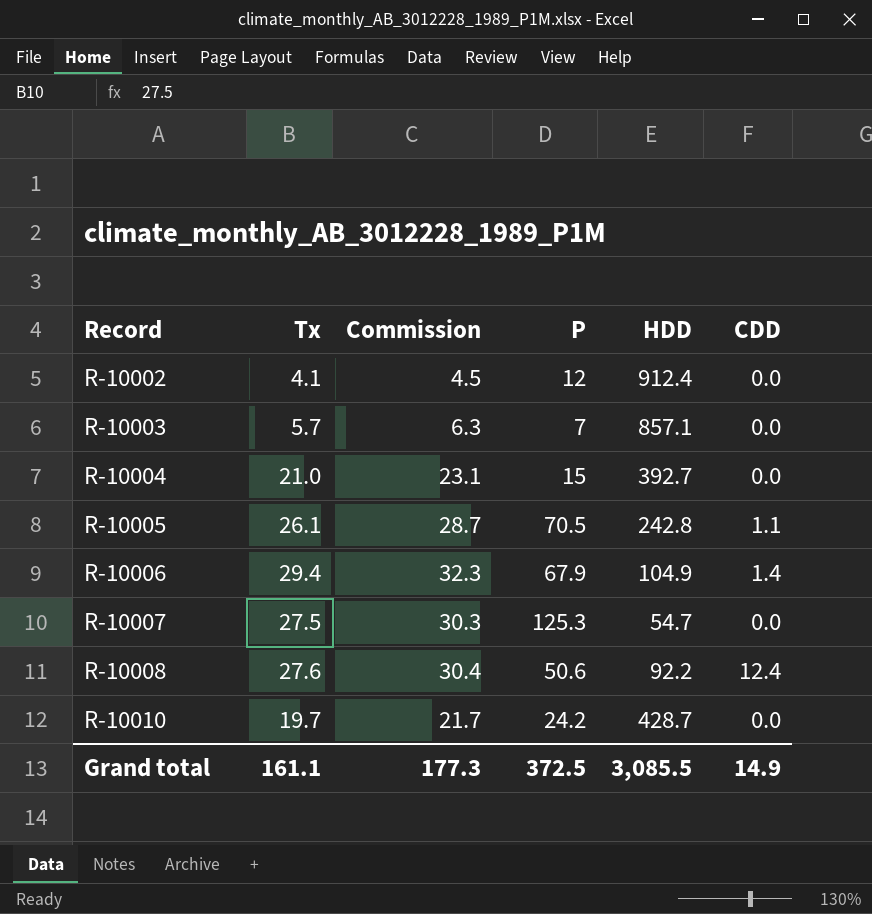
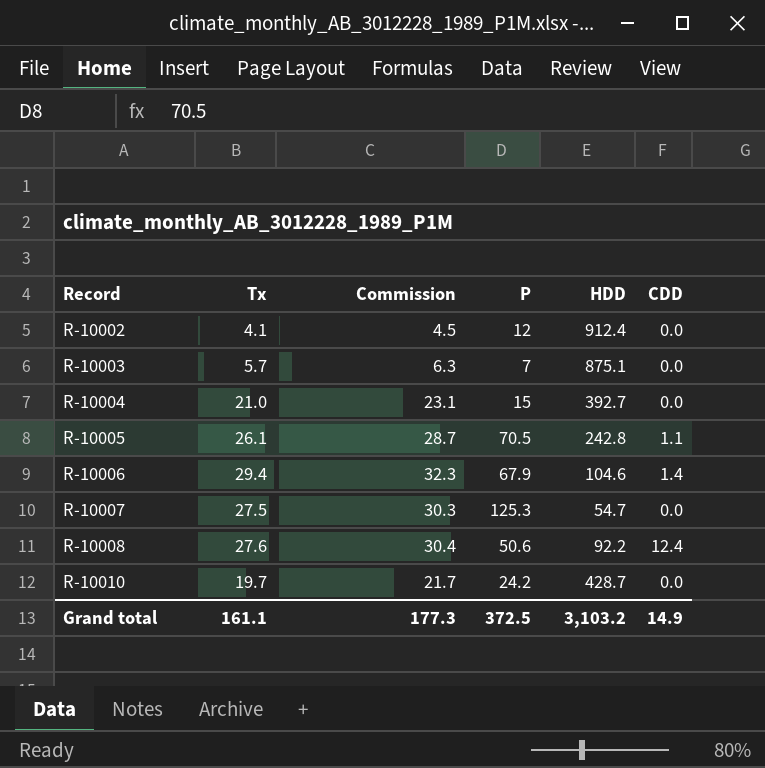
R-10003 | HDD: 857.1 -> 875.1
R-10006 | HDD: 104.9 -> 104.6
Grand total | HDD: 3,085.5 -> 3,103.2

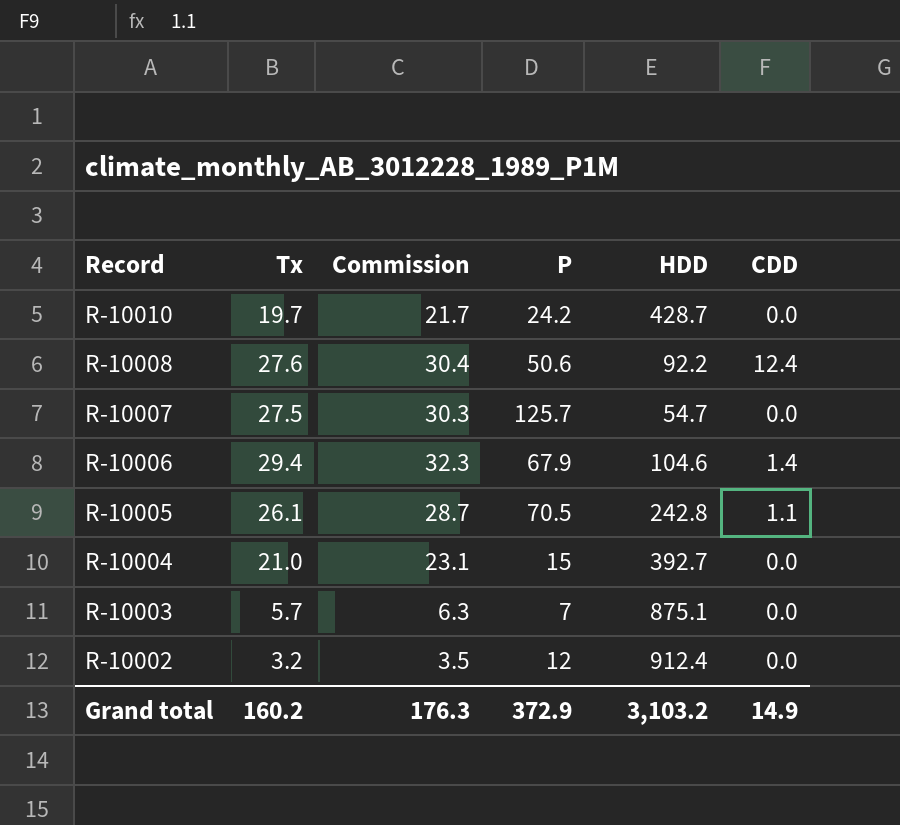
row order: Record ascending -> Record descending
R-10007 | P: 125.3 -> 125.7
R-10002 | Tx: 4.1 -> 3.2
R-10002 | Commission: 4.5 -> 3.5
Grand total | Tx: 161.1 -> 160.2
Grand total | Commission: 177.3 -> 176.3
Grand total | P: 372.5 -> 372.9

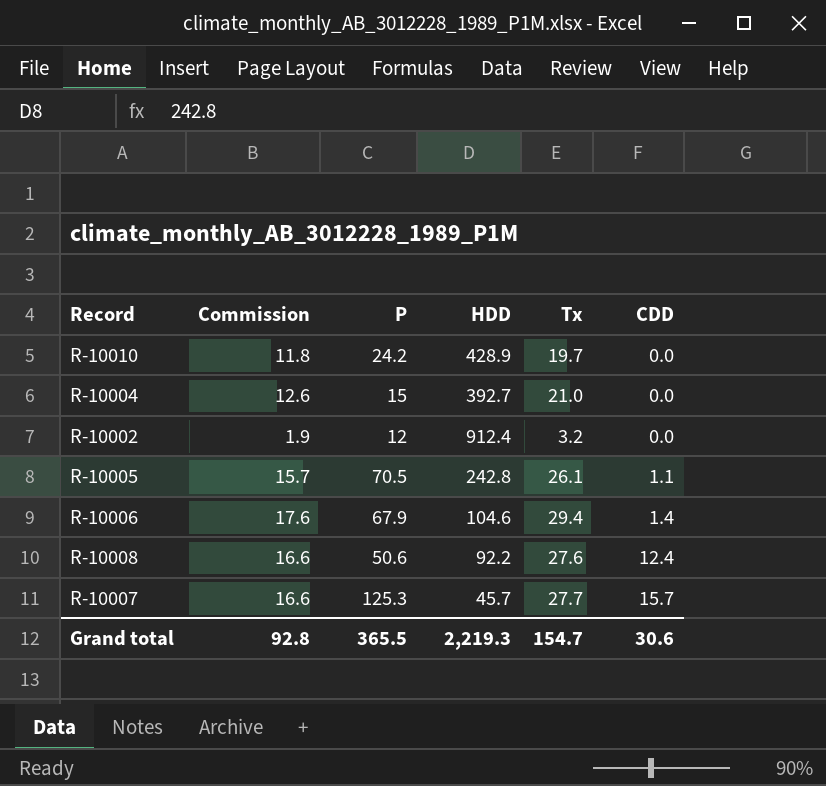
row order: Record descending -> CDD ascending
column Commission | formula: [Tx] * 1.1 -> [Tx] * 0.6
column Tx | position: 2 -> 5
row R-10003: 5.7 | 6.3 | 7 | 875.1 | 0.0 -> none
R-10010 | HDD: 428.7 -> 428.9
R-10007 | P: 125.7 -> 125.3
R-10007 | HDD: 54.7 -> 45.7
R-10007 | Tx: 27.5 -> 27.7
R-10007 | CDD: 0.0 -> 15.7
Grand total | Commission: 176.3 -> 92.8
Grand total | P: 372.9 -> 365.5
Grand total | HDD: 3,103.2 -> 2,219.3
Grand total | Tx: 160.2 -> 154.7
Grand total | CDD: 14.9 -> 30.6

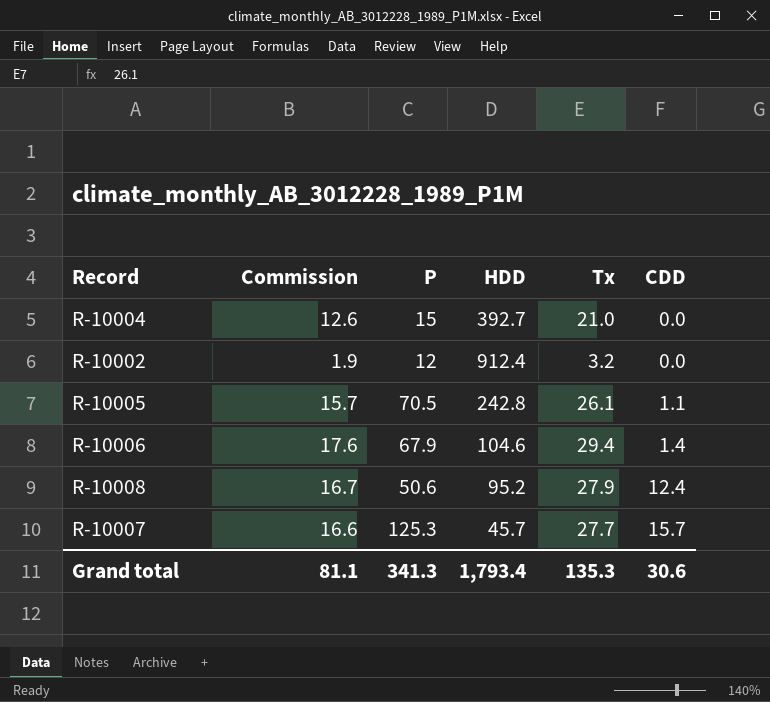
row R-10010: 11.8 | 24.2 | 428.9 | 19.7 | 0.0 -> none
R-10008 | Commission: 16.6 -> 16.7
R-10008 | HDD: 92.2 -> 95.2
R-10008 | Tx: 27.6 -> 27.9
Grand total | Commission: 92.8 -> 81.1
Grand total | P: 365.5 -> 341.3
Grand total | HDD: 2,219.3 -> 1,793.4
Grand total | Tx: 154.7 -> 135.3

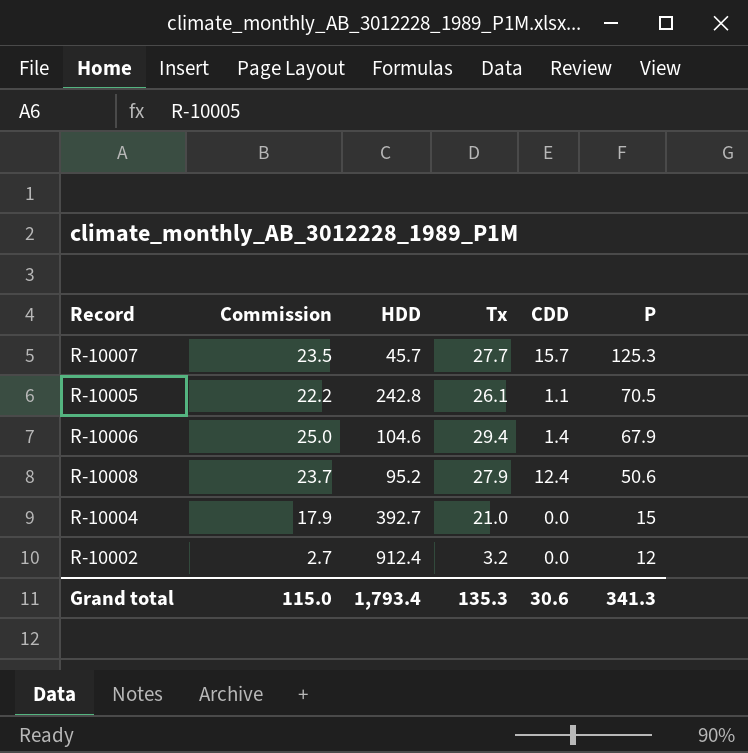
row order: CDD ascending -> P descending
column Commission | formula: [Tx] * 0.6 -> [Tx] * 0.85
column P | position: 3 -> 6
Grand total | Commission: 81.1 -> 115.0

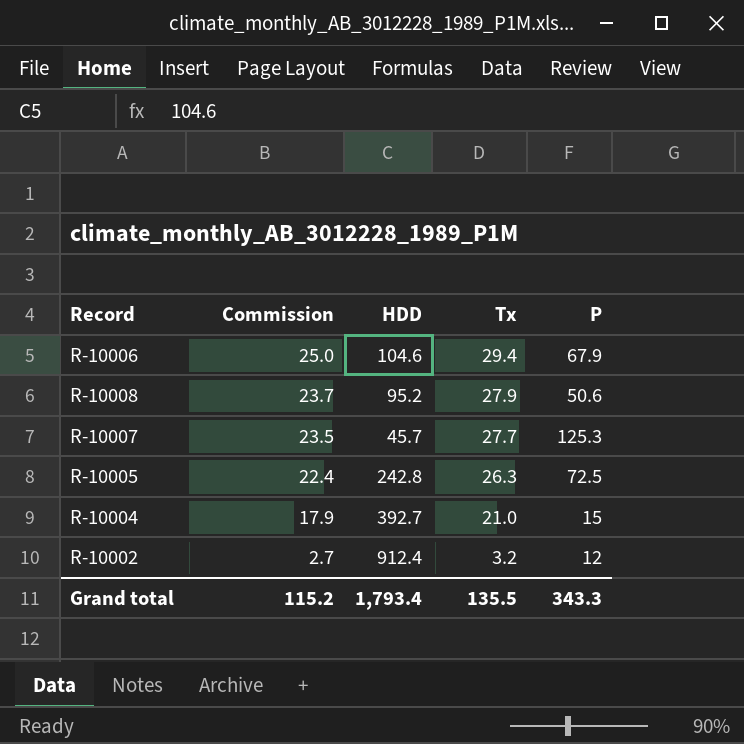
row order: P descending -> Commission descending
column CDD | position: 5 -> none
R-10005 | Commission: 22.2 -> 22.4
R-10005 | Tx: 26.1 -> 26.3
R-10005 | P: 70.5 -> 72.5
Grand total | Commission: 115.0 -> 115.2
Grand total | Tx: 135.3 -> 135.5
Grand total | P: 341.3 -> 343.3

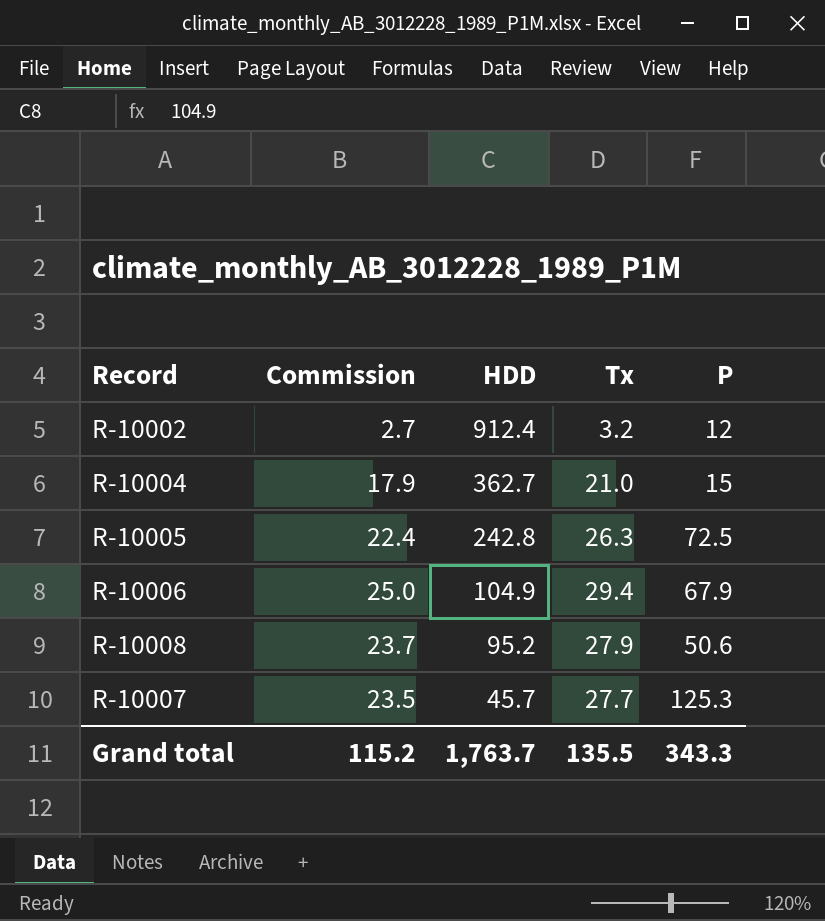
row order: Commission descending -> HDD descending
R-10004 | HDD: 392.7 -> 362.7
R-10006 | HDD: 104.6 -> 104.9
Grand total | HDD: 1,793.4 -> 1,763.7

